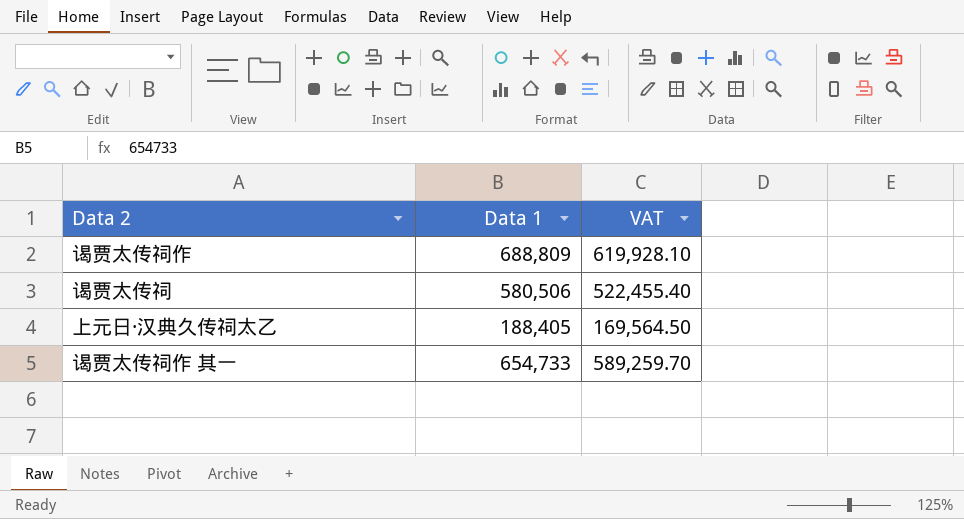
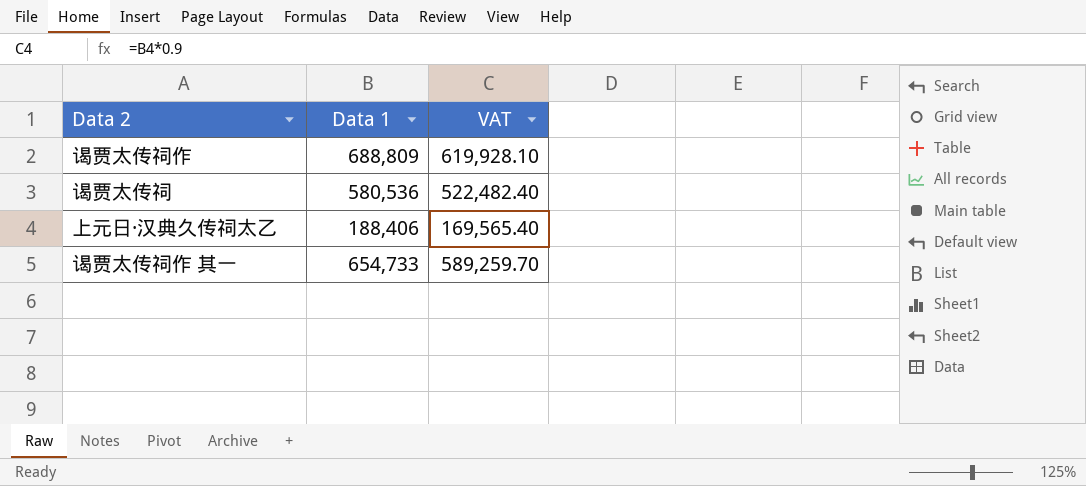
谒贾太传祠 | Data 1: 580,506 -> 580,536
谒贾太传祠 | VAT: 522,455.40 -> 522,482.40
上元日·汉典久传祠太乙 | Data 1: 188,405 -> 188,406
上元日·汉典久传祠太乙 | VAT: 169,564.50 -> 169,565.40

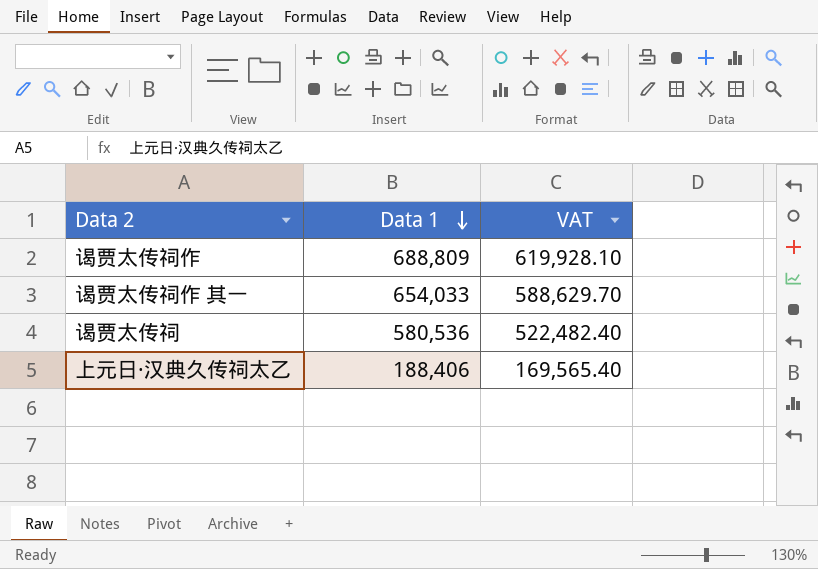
row order: none -> Data 1 descending
谒贾太传祠作 其一 | Data 1: 654,733 -> 654,033
谒贾太传祠作 其一 | VAT: 589,259.70 -> 588,629.70

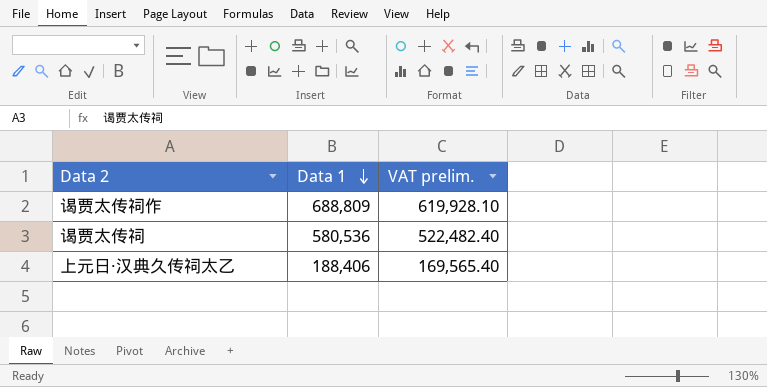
column name: VAT -> VAT prelim.
row 谒贾太传祠作 其一: 654,033 | 588,629.70 -> none

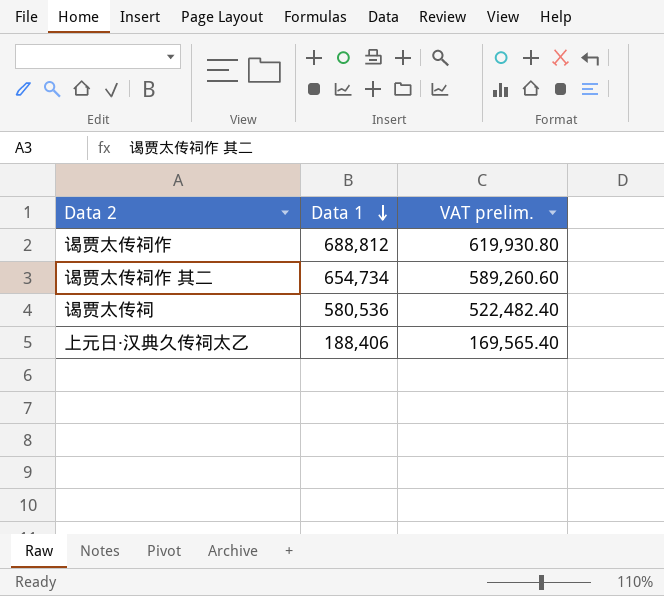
谒贾太传祠作 | Data 1: 688,809 -> 688,812
谒贾太传祠作 | VAT prelim.: 619,928.10 -> 619,930.80
row 谒贾太传祠作 其二: none -> 654,734 | 589,260.60

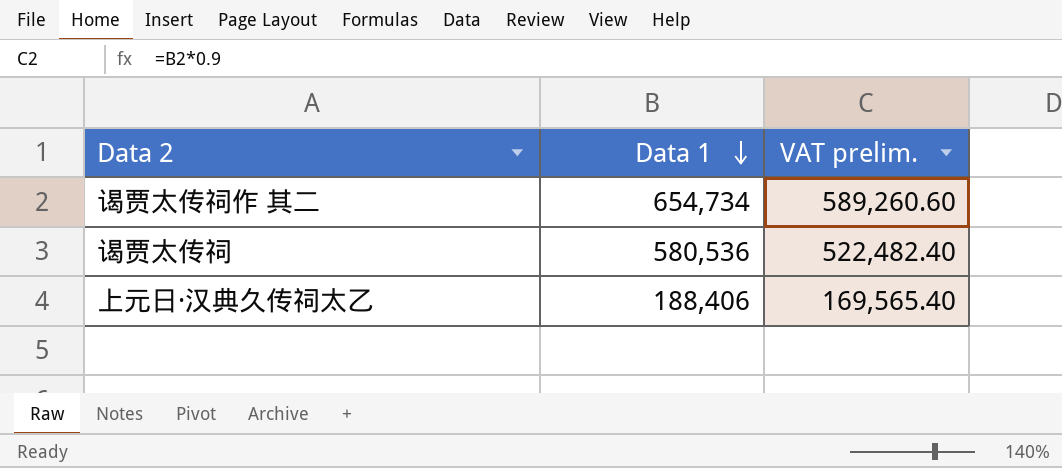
row 谒贾太传祠作: 688,812 | 619,930.80 -> none

